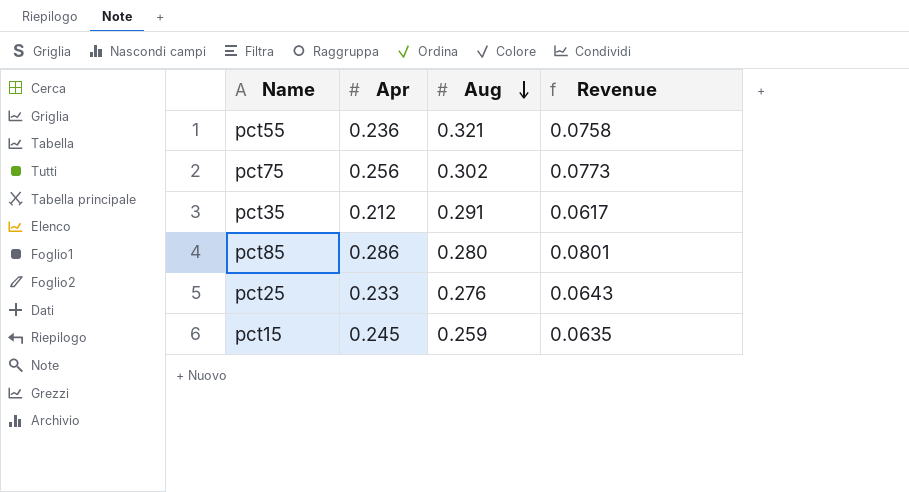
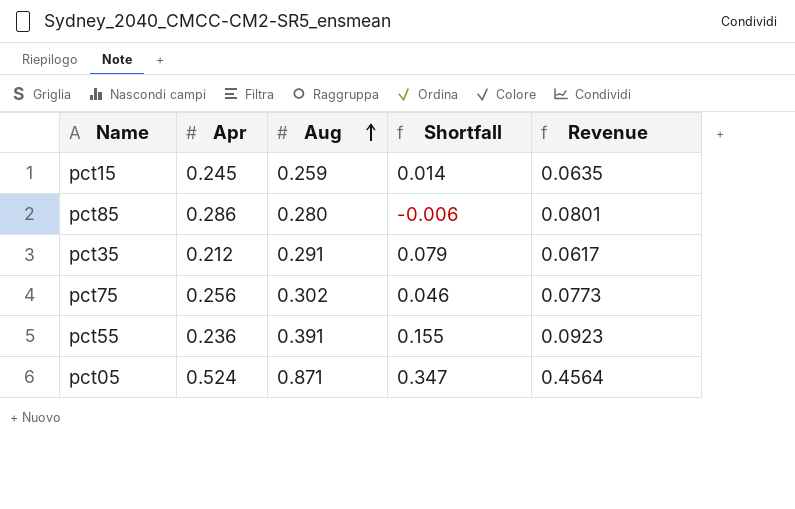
row order: Aug descending -> Aug ascending
column Shortfall | formula: none -> [Aug] - [Apr]
row pct25: 0.233 | 0.276 | 0.0643 -> none
pct55 | Aug: 0.321 -> 0.391
pct55 | Revenue: 0.0758 -> 0.0923
row pct05: none -> 0.524 | 0.871 | 0.347 | 0.4564

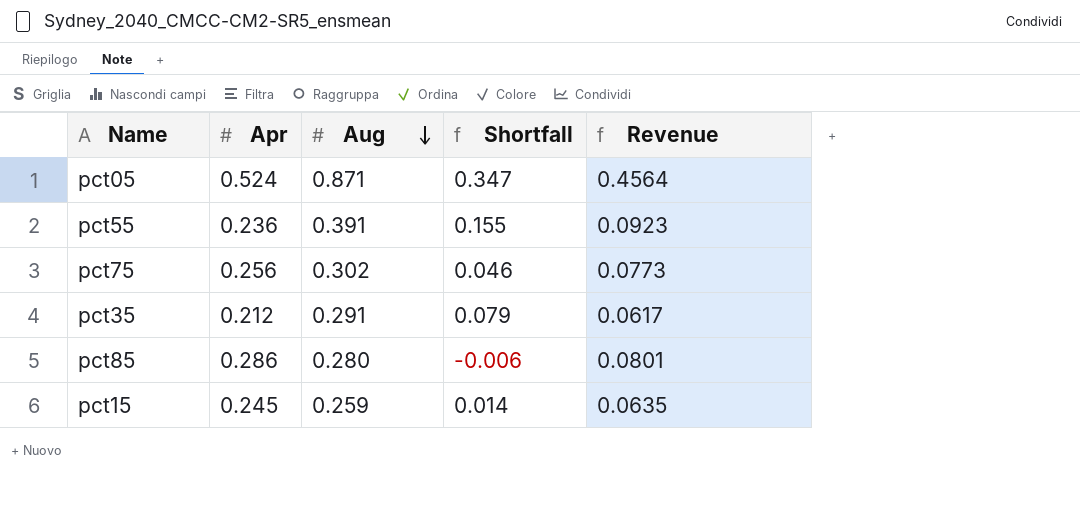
row order: Aug ascending -> Aug descending

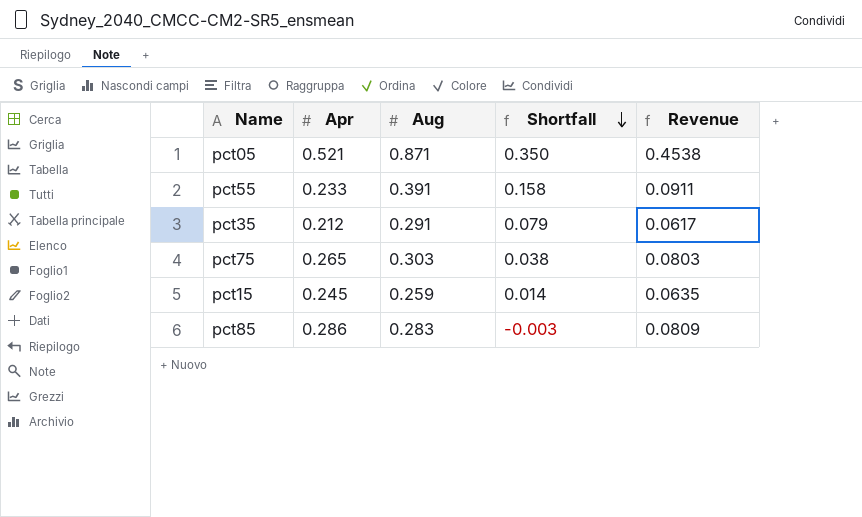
row order: Aug descending -> Shortfall descending
pct05 | Apr: 0.524 -> 0.521
pct05 | Shortfall: 0.347 -> 0.350
pct05 | Revenue: 0.4564 -> 0.4538
pct55 | Apr: 0.236 -> 0.233
pct55 | Shortfall: 0.155 -> 0.158
pct55 | Revenue: 0.0923 -> 0.0911
pct75 | Apr: 0.256 -> 0.265
pct75 | Aug: 0.302 -> 0.303
pct75 | Shortfall: 0.046 -> 0.038
pct75 | Revenue: 0.0773 -> 0.0803
pct85 | Aug: 0.280 -> 0.283
pct85 | Shortfall: -0.006 -> -0.003
pct85 | Revenue: 0.0801 -> 0.0809

